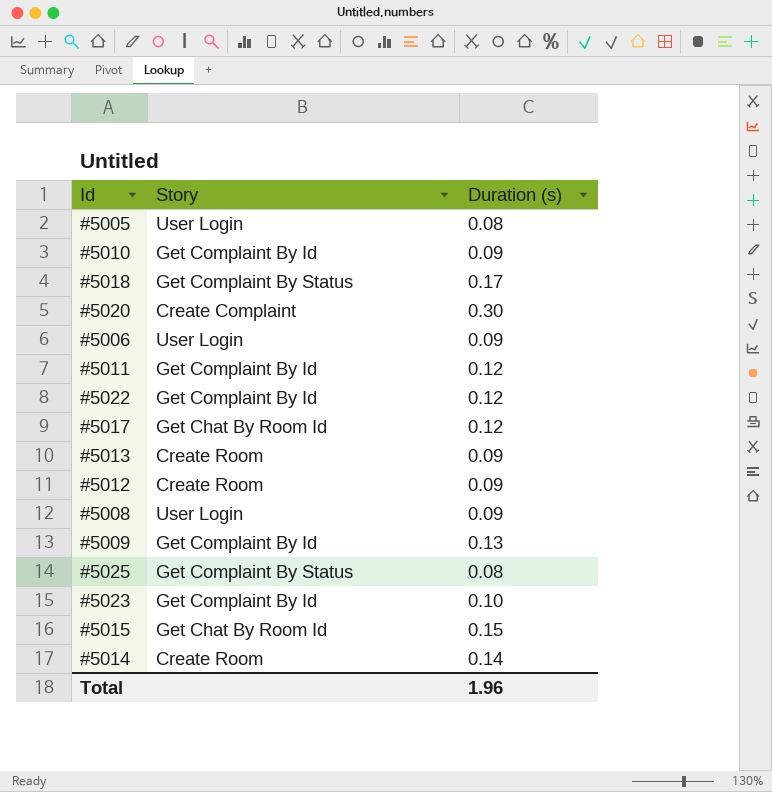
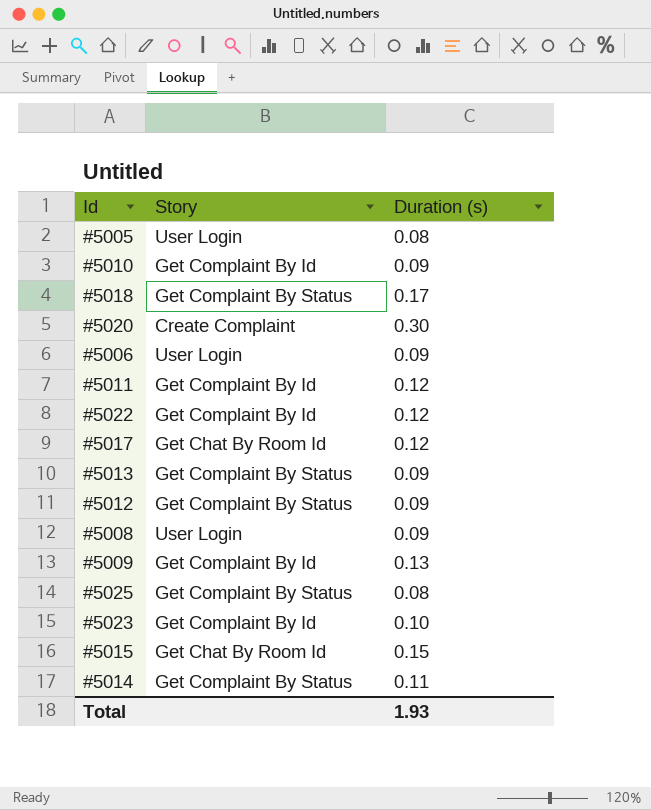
#5013 | Story: Create Room -> Get Complaint By Status
#5012 | Story: Create Room -> Get Complaint By Status
#5014 | Story: Create Room -> Get Complaint By Status
#5014 | Duration (s): 0.14 -> 0.11
Total | Duration (s): 1.96 -> 1.93

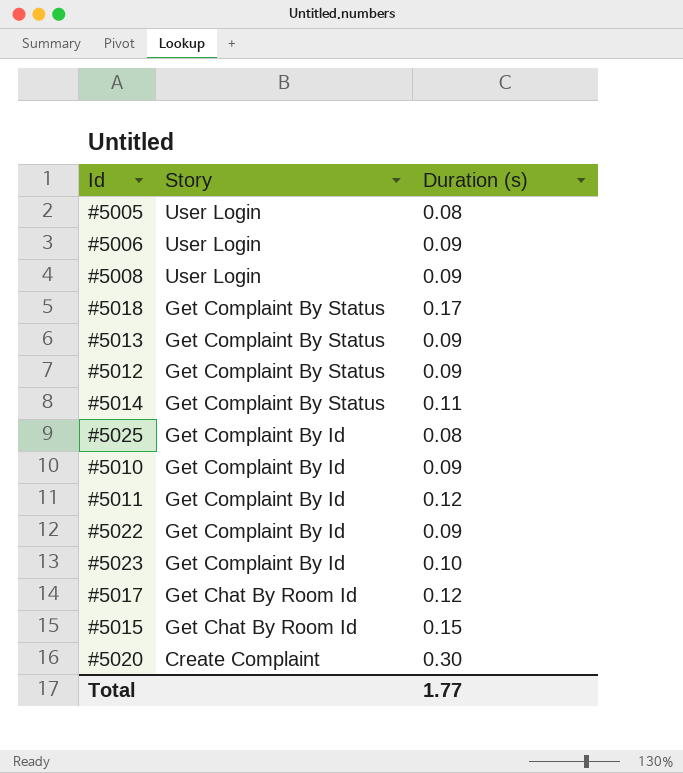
row order: none -> Story descending
row #5009: Get Complaint By Id | 0.13 -> none
#5025 | Story: Get Complaint By Status -> Get Complaint By Id
#5022 | Duration (s): 0.12 -> 0.09
Total | Duration (s): 1.93 -> 1.77

